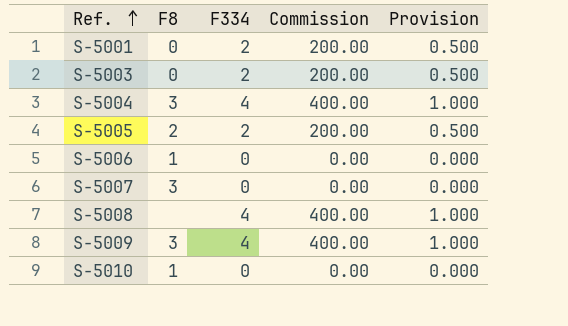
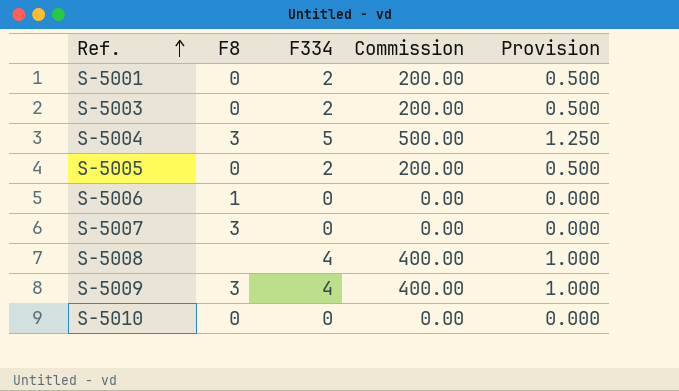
S-5004 | F334: 4 -> 5
S-5004 | Commission: 400.00 -> 500.00
S-5004 | Provision: 1.000 -> 1.250
S-5005 | F8: 2 -> 0
S-5010 | F8: 1 -> 0

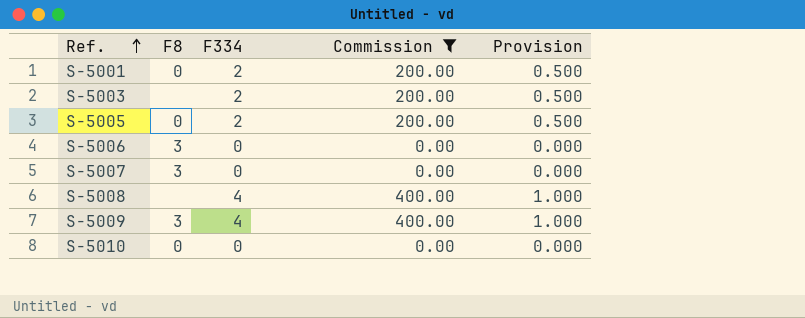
filter: none -> Commission != 500.00
S-5003 | F8: 0 -> none
S-5006 | F8: 1 -> 3

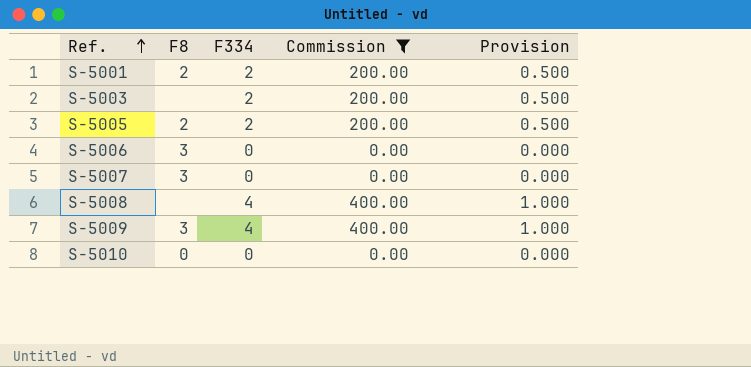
S-5001 | F8: 0 -> 2
S-5005 | F8: 0 -> 2

